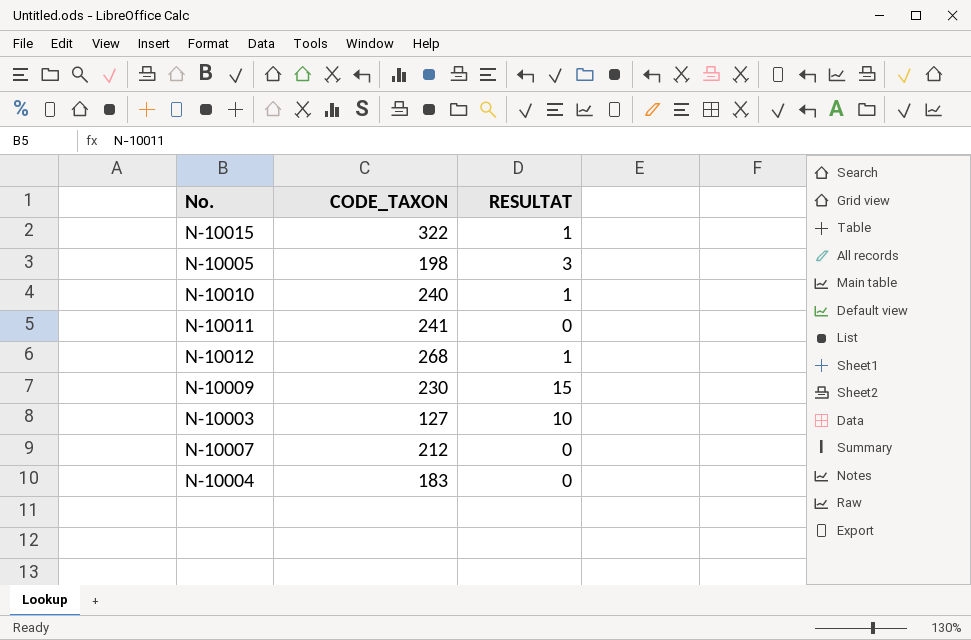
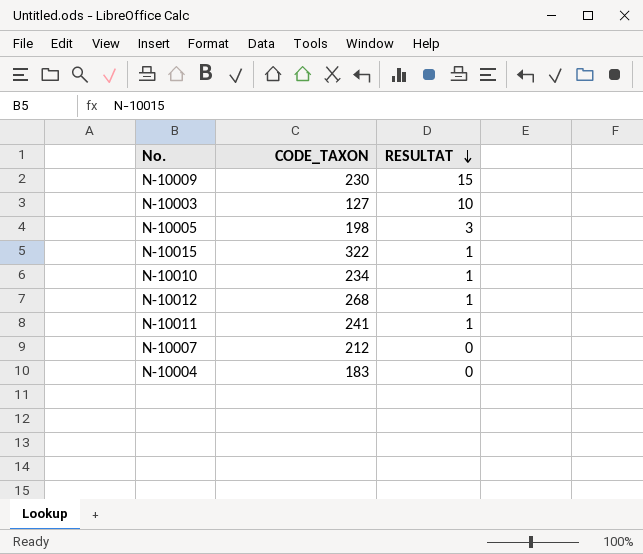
row order: none -> RESULTAT descending
N-10010 | CODE_TAXON: 240 -> 234
N-10011 | RESULTAT: 0 -> 1

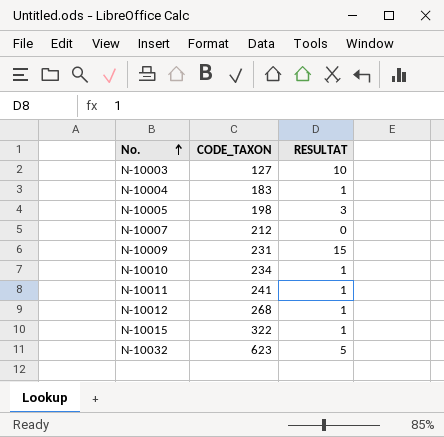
row order: RESULTAT descending -> No. ascending
N-10004 | RESULTAT: 0 -> 1
N-10009 | CODE_TAXON: 230 -> 231
row N-10032: none -> 623 | 5

